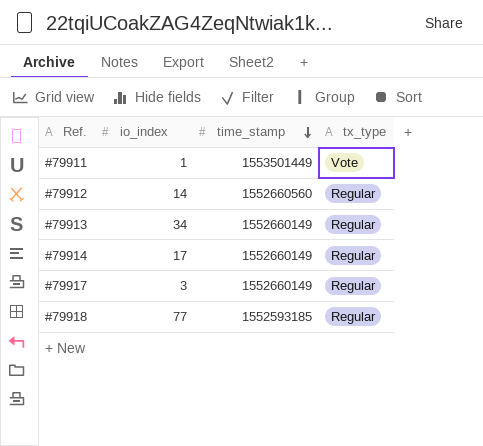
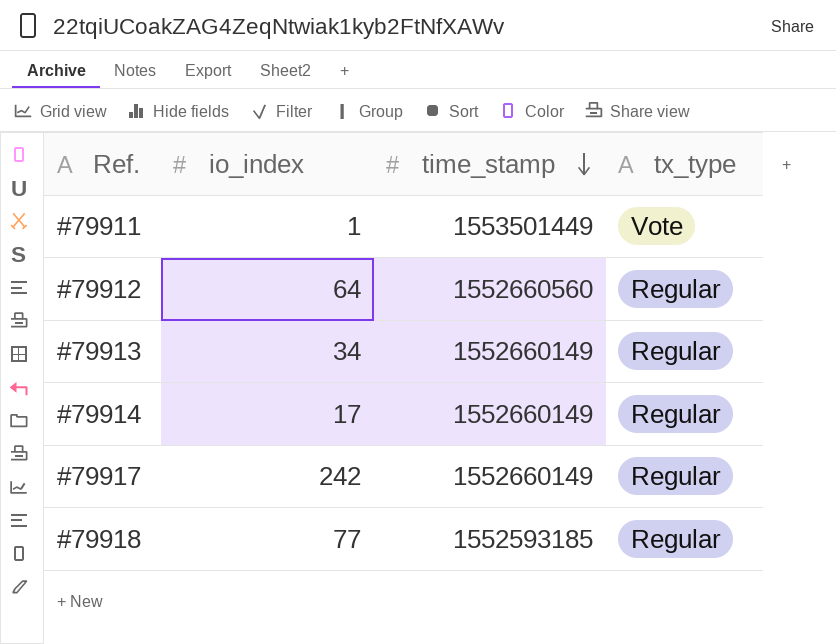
#79912 | io_index: 14 -> 64
#79917 | io_index: 3 -> 242

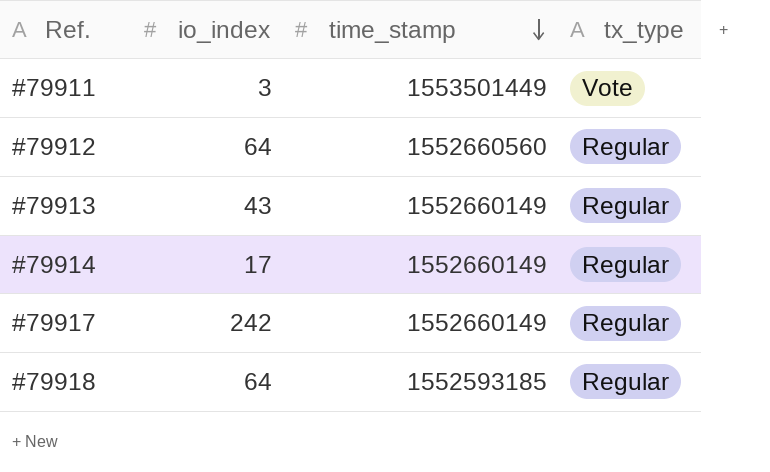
#79911 | io_index: 1 -> 3
#79913 | io_index: 34 -> 43
#79918 | io_index: 77 -> 64

